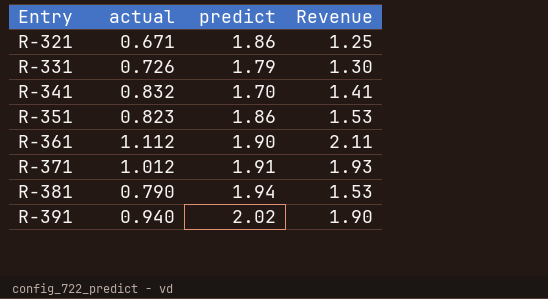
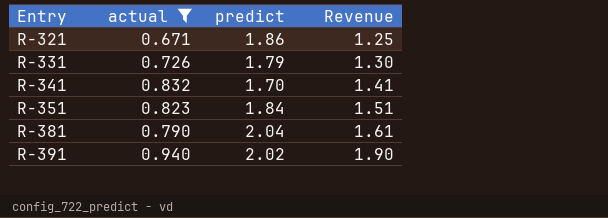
filter: none -> actual <= 0.940
R-351 | predict: 1.86 -> 1.84
R-351 | Revenue: 1.53 -> 1.51
R-381 | predict: 1.94 -> 2.04
R-381 | Revenue: 1.53 -> 1.61

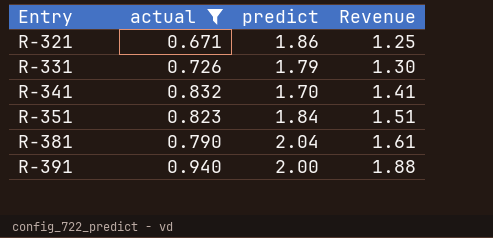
R-391 | predict: 2.02 -> 2.00
R-391 | Revenue: 1.90 -> 1.88

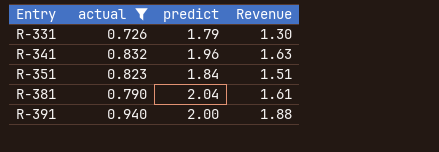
row R-321: 0.671 | 1.86 | 1.25 -> none
R-341 | predict: 1.70 -> 1.96
R-341 | Revenue: 1.41 -> 1.63

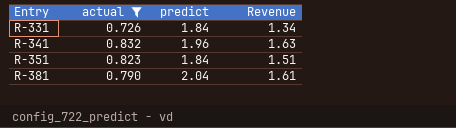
row R-391: 0.940 | 2.00 | 1.88 -> none
R-331 | predict: 1.79 -> 1.84
R-331 | Revenue: 1.30 -> 1.34

